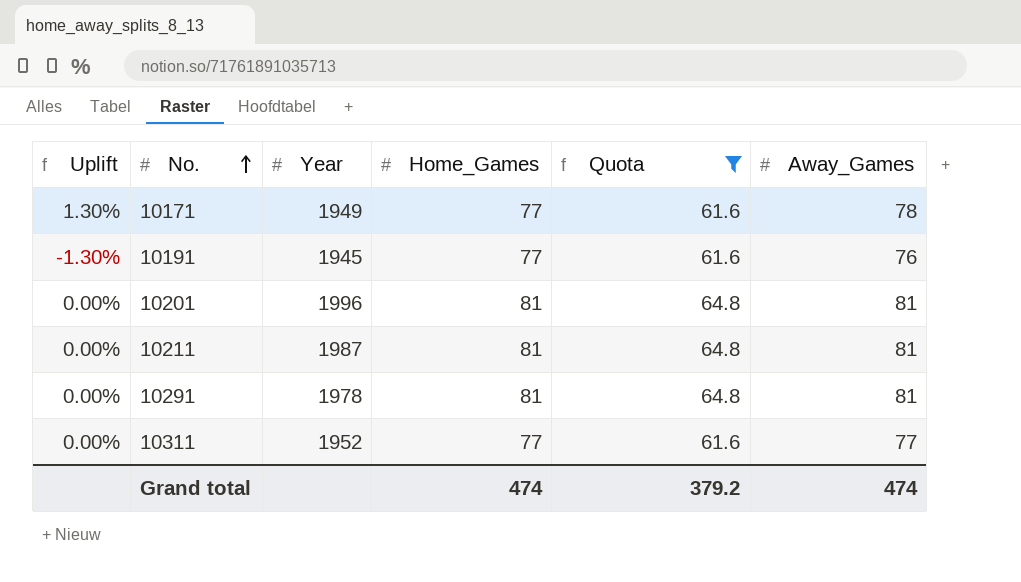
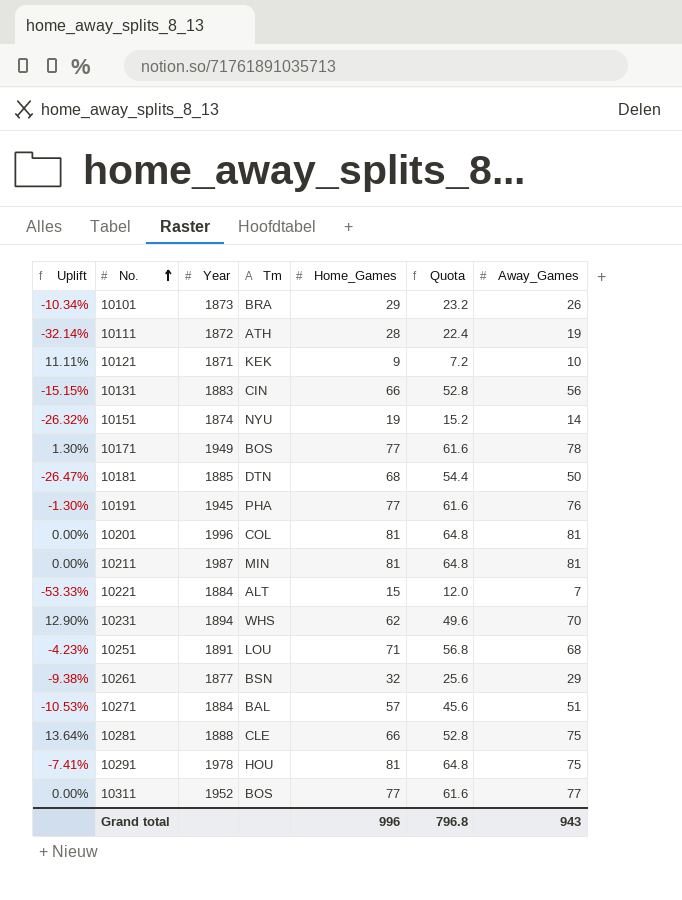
filter: Quota >= 61.6 -> none
column Tm | position: none -> 4
10291 | Uplift: 0.00% -> -7.41%
10291 | Away_Games: 81 -> 75
Grand total | Home_Games: 474 -> 996
Grand total | Quota: 379.2 -> 796.8
Grand total | Away_Games: 474 -> 943

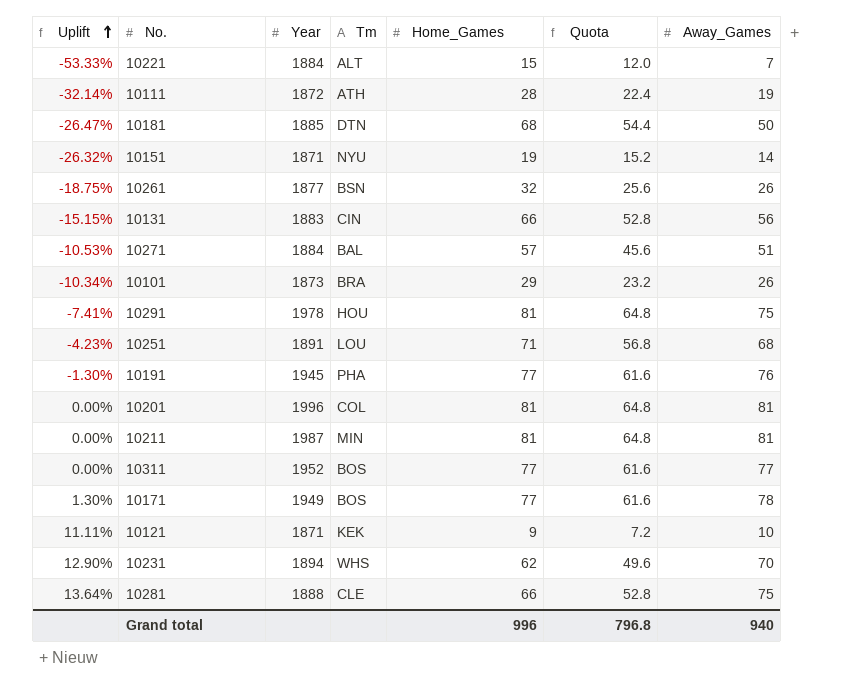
row order: No. ascending -> Uplift ascending
10151 | Year: 1874 -> 1871
10261 | Uplift: -9.38% -> -18.75%
10261 | Away_Games: 29 -> 26
Grand total | Away_Games: 943 -> 940

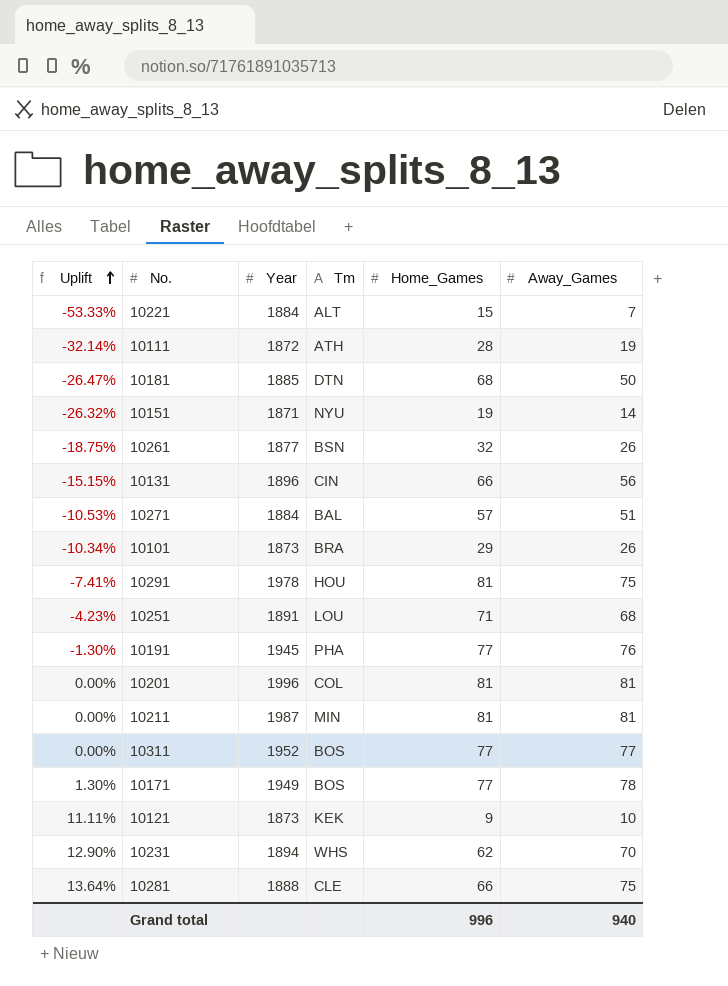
column Quota | formula: [Home_Games] * 0.8 -> none
10131 | Year: 1883 -> 1896
10121 | Year: 1871 -> 1873

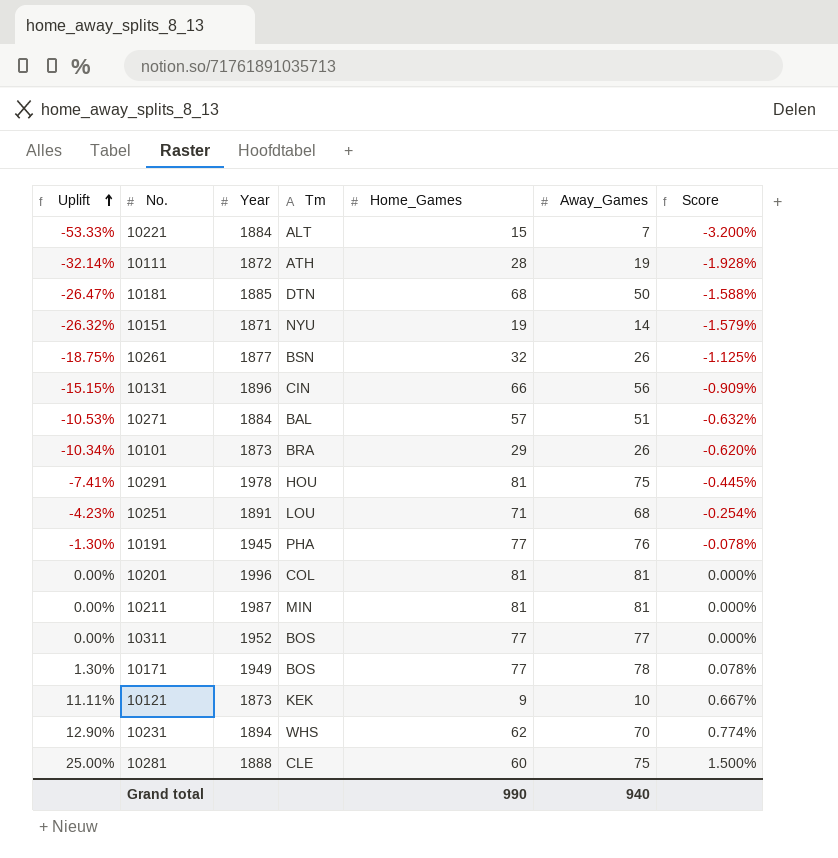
column Score | formula: none -> [Uplift] * 0.06
10281 | Uplift: 13.64% -> 25.00%
10281 | Home_Games: 66 -> 60
Grand total | Home_Games: 996 -> 990

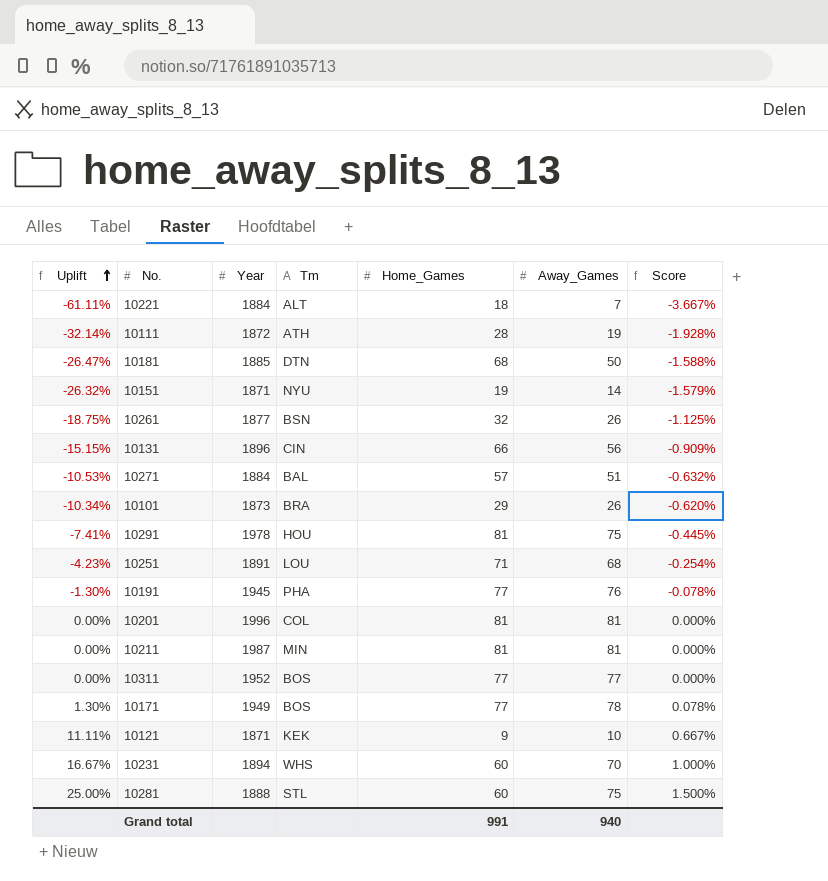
10221 | Uplift: -53.33% -> -61.11%
10221 | Home_Games: 15 -> 18
10221 | Score: -3.200% -> -3.667%
10121 | Year: 1873 -> 1871
10231 | Uplift: 12.90% -> 16.67%
10231 | Home_Games: 62 -> 60
10231 | Score: 0.774% -> 1.000%
10281 | Tm: CLE -> STL
Grand total | Home_Games: 990 -> 991

